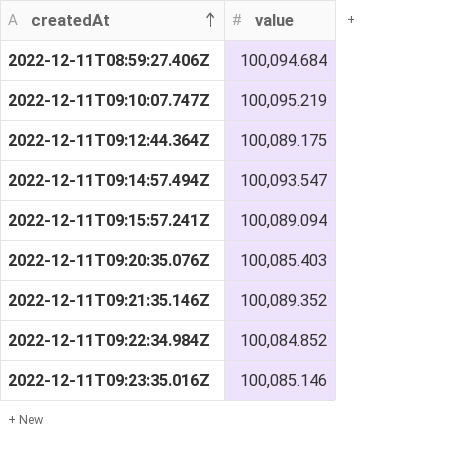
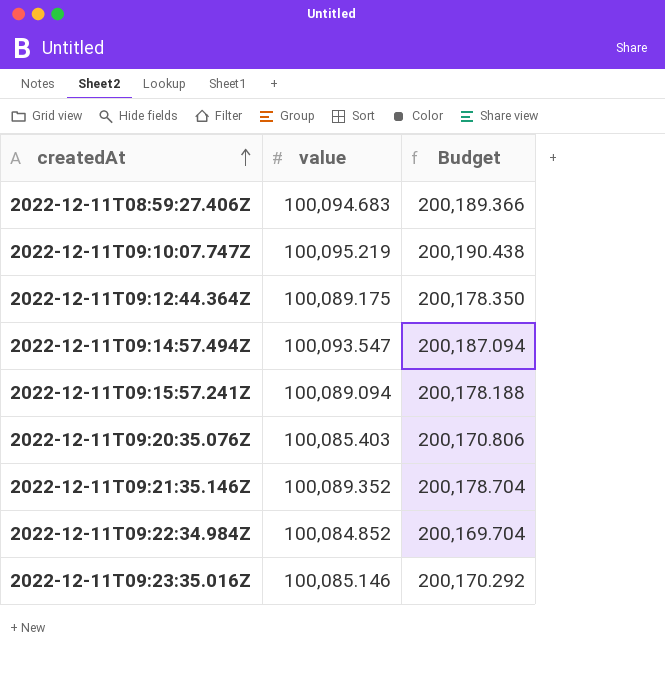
column Budget | formula: none -> [value] * 2
2022-12-11T08:59:27.406Z | value: 100,094.684 -> 100,094.683

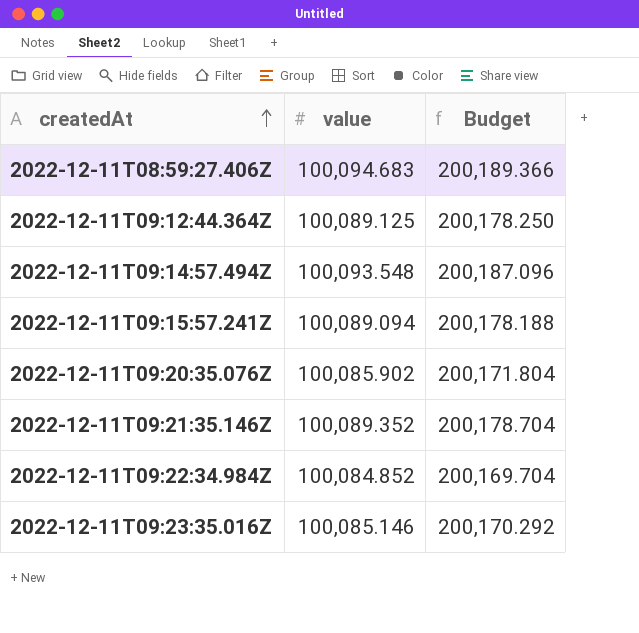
row 2022-12-11T09:10:07.747Z: 100,095.219 | 200,190.438 -> none
2022-12-11T09:12:44.364Z | value: 100,089.175 -> 100,089.125
2022-12-11T09:12:44.364Z | Budget: 200,178.350 -> 200,178.250
2022-12-11T09:14:57.494Z | value: 100,093.547 -> 100,093.548
2022-12-11T09:14:57.494Z | Budget: 200,187.094 -> 200,187.096
2022-12-11T09:20:35.076Z | value: 100,085.403 -> 100,085.902
2022-12-11T09:20:35.076Z | Budget: 200,170.806 -> 200,171.804

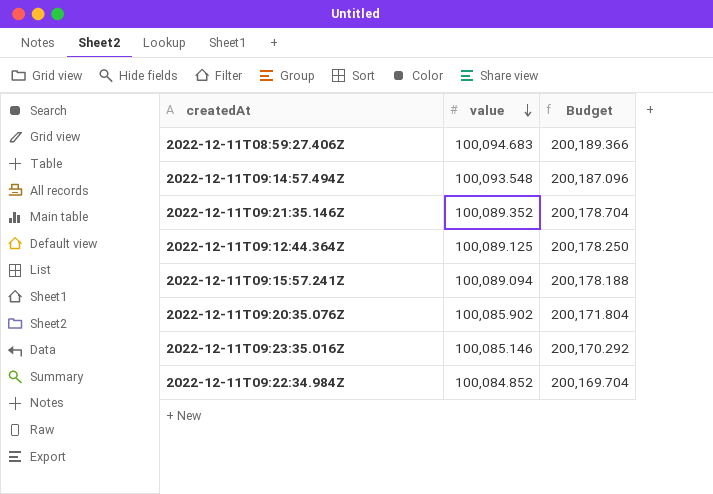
row order: createdAt ascending -> value descending

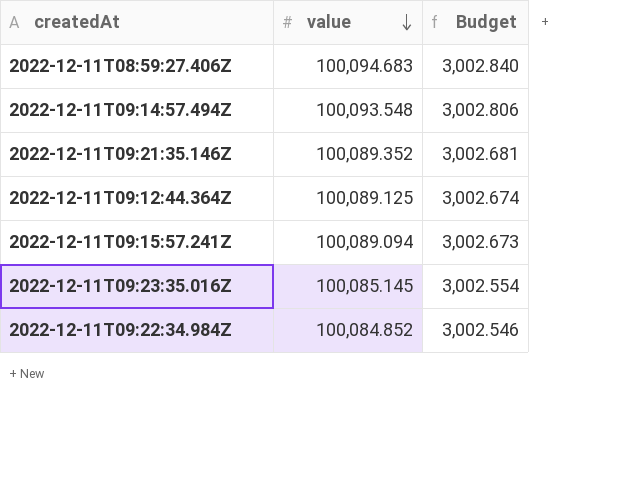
column Budget | formula: [value] * 2 -> [value] * 0.03
row 2022-12-11T09:20:35.076Z: 100,085.902 | 200,171.804 -> none
2022-12-11T09:23:35.016Z | value: 100,085.146 -> 100,085.145

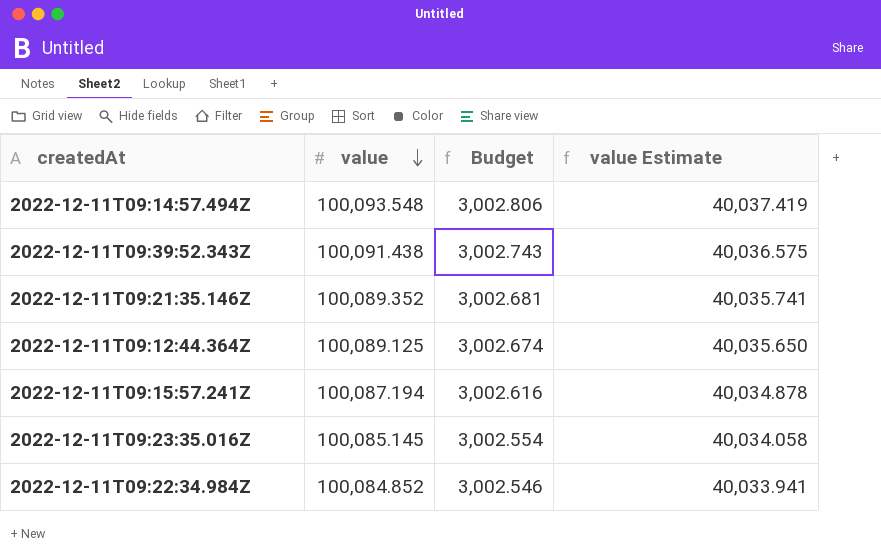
column value Estimate | formula: none -> [value] * 0.4
row 2022-12-11T08:59:27.406Z: 100,094.683 | 3,002.840 -> none
row 2022-12-11T09:39:52.343Z: none -> 100,091.438 | 3,002.743 | 40,036.575
2022-12-11T09:15:57.241Z | value: 100,089.094 -> 100,087.194
2022-12-11T09:15:57.241Z | Budget: 3,002.673 -> 3,002.616

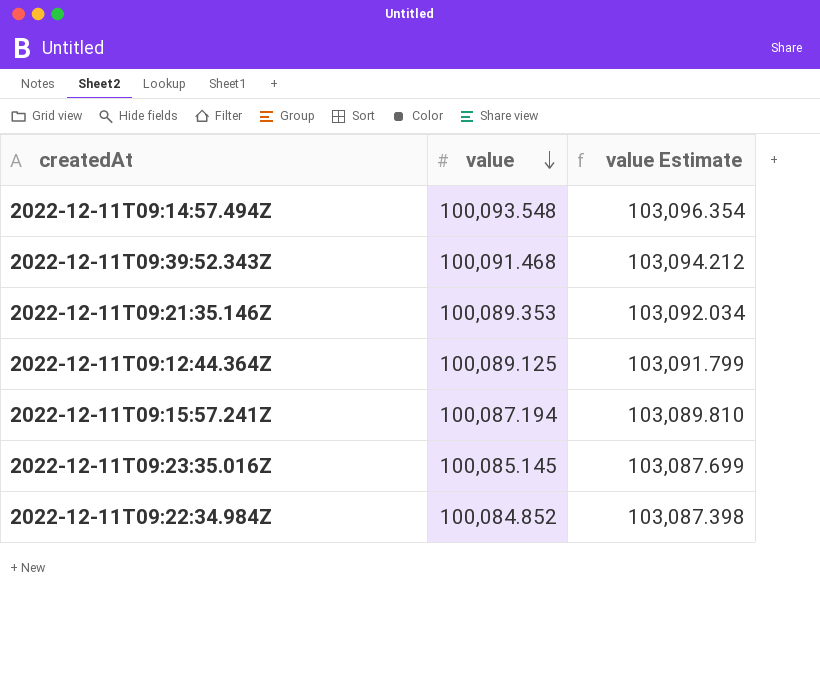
column Budget | formula: [value] * 0.03 -> none
column value Estimate | formula: [value] * 0.4 -> [value] * 1.03
2022-12-11T09:39:52.343Z | value: 100,091.438 -> 100,091.468
2022-12-11T09:21:35.146Z | value: 100,089.352 -> 100,089.353

